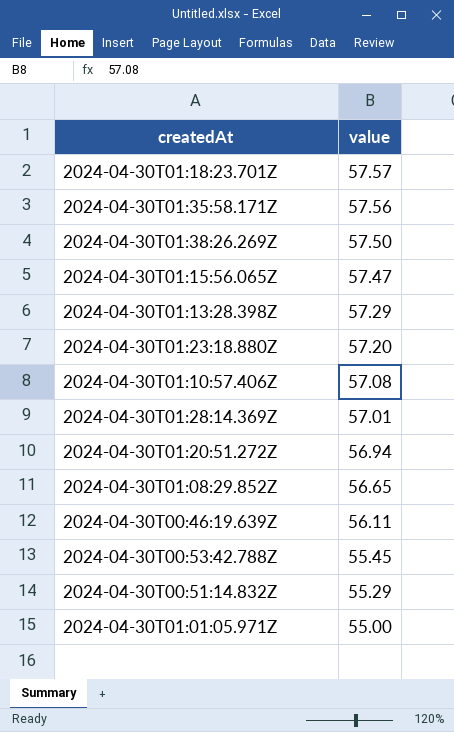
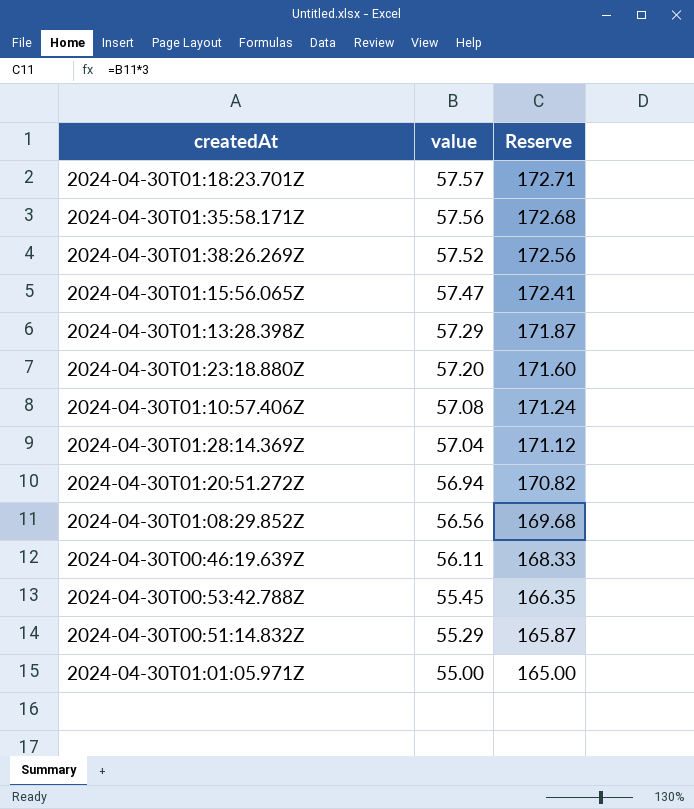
column Reserve | formula: none -> [value] * 3
2024-04-30T01:38:26.269Z | value: 57.50 -> 57.52
2024-04-30T01:28:14.369Z | value: 57.01 -> 57.04
2024-04-30T01:08:29.852Z | value: 56.65 -> 56.56

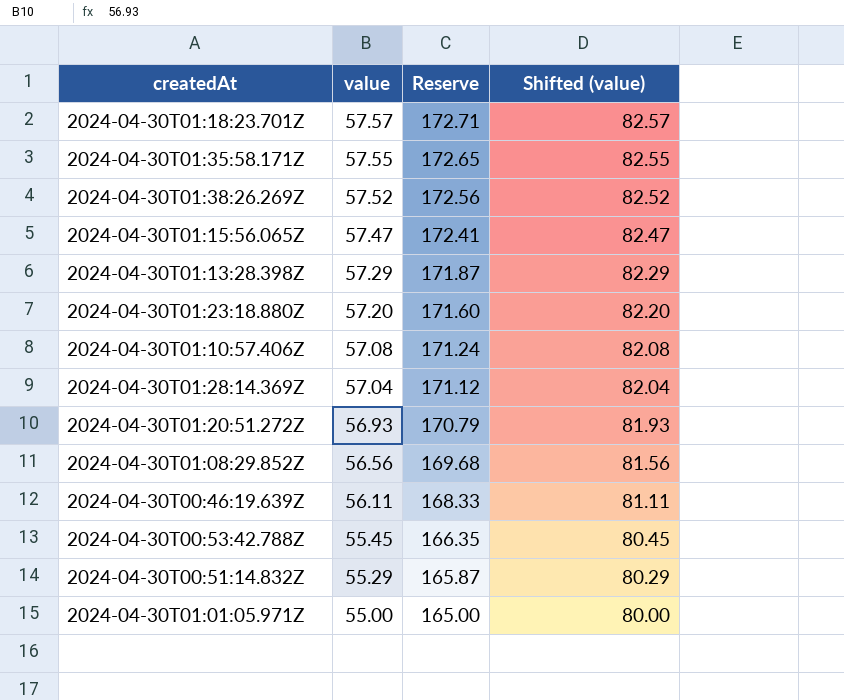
column Shifted (value) | formula: none -> [value] + 25
2024-04-30T01:35:58.171Z | value: 57.56 -> 57.55
2024-04-30T01:35:58.171Z | Reserve: 172.68 -> 172.65
2024-04-30T01:20:51.272Z | value: 56.94 -> 56.93
2024-04-30T01:20:51.272Z | Reserve: 170.82 -> 170.79

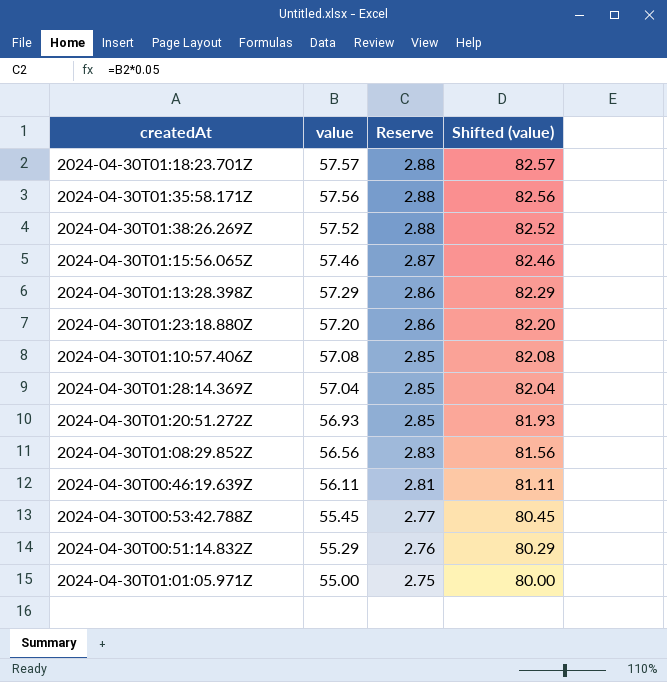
column Reserve | formula: [value] * 3 -> [value] * 0.05
2024-04-30T01:35:58.171Z | value: 57.55 -> 57.56
2024-04-30T01:35:58.171Z | Shifted (value): 82.55 -> 82.56
2024-04-30T01:15:56.065Z | value: 57.47 -> 57.46
2024-04-30T01:15:56.065Z | Shifted (value): 82.47 -> 82.46

